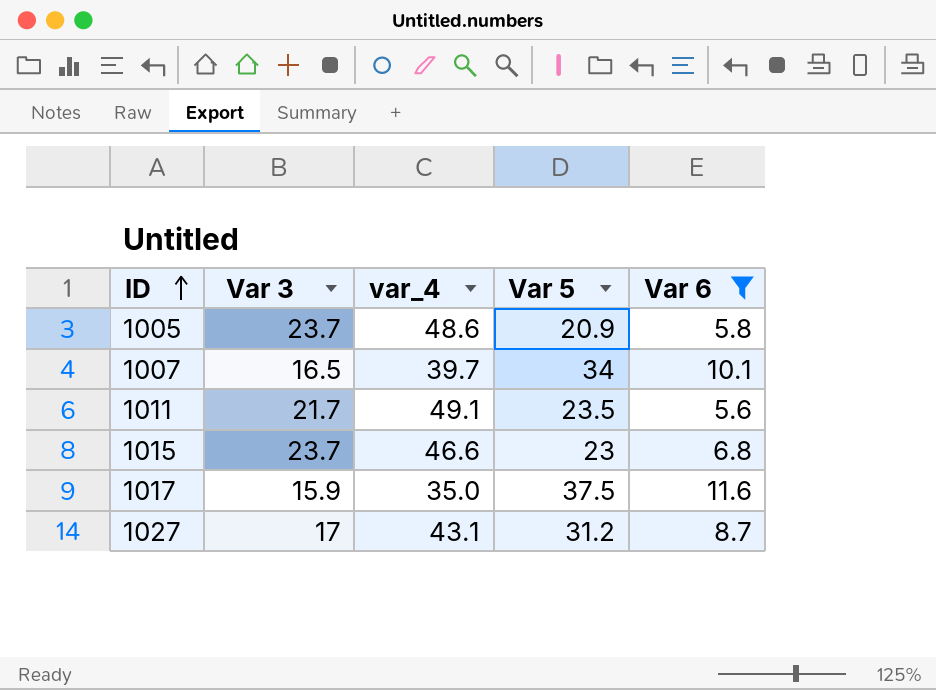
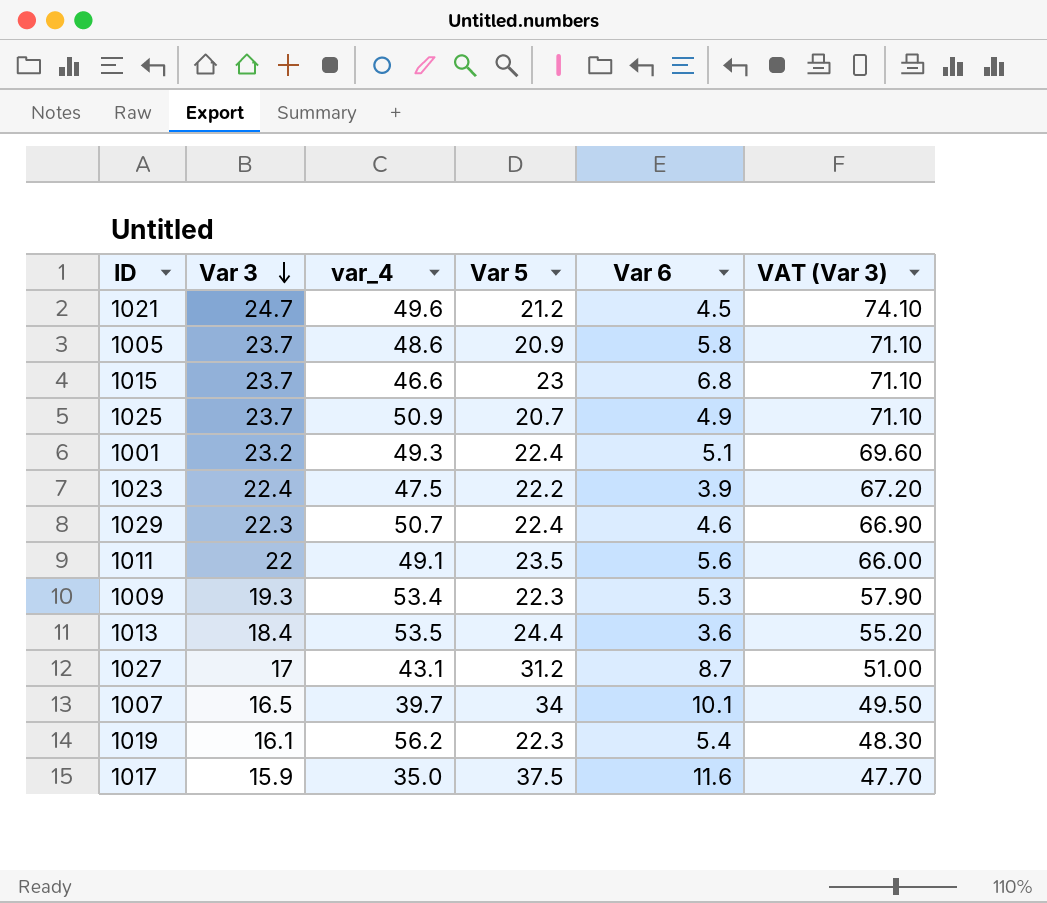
filter: Var 6 >= 5.6 -> none
row order: ID ascending -> Var 3 descending
column VAT (Var 3) | formula: none -> [Var 3] * 3
1011 | Var 3: 21.7 -> 22

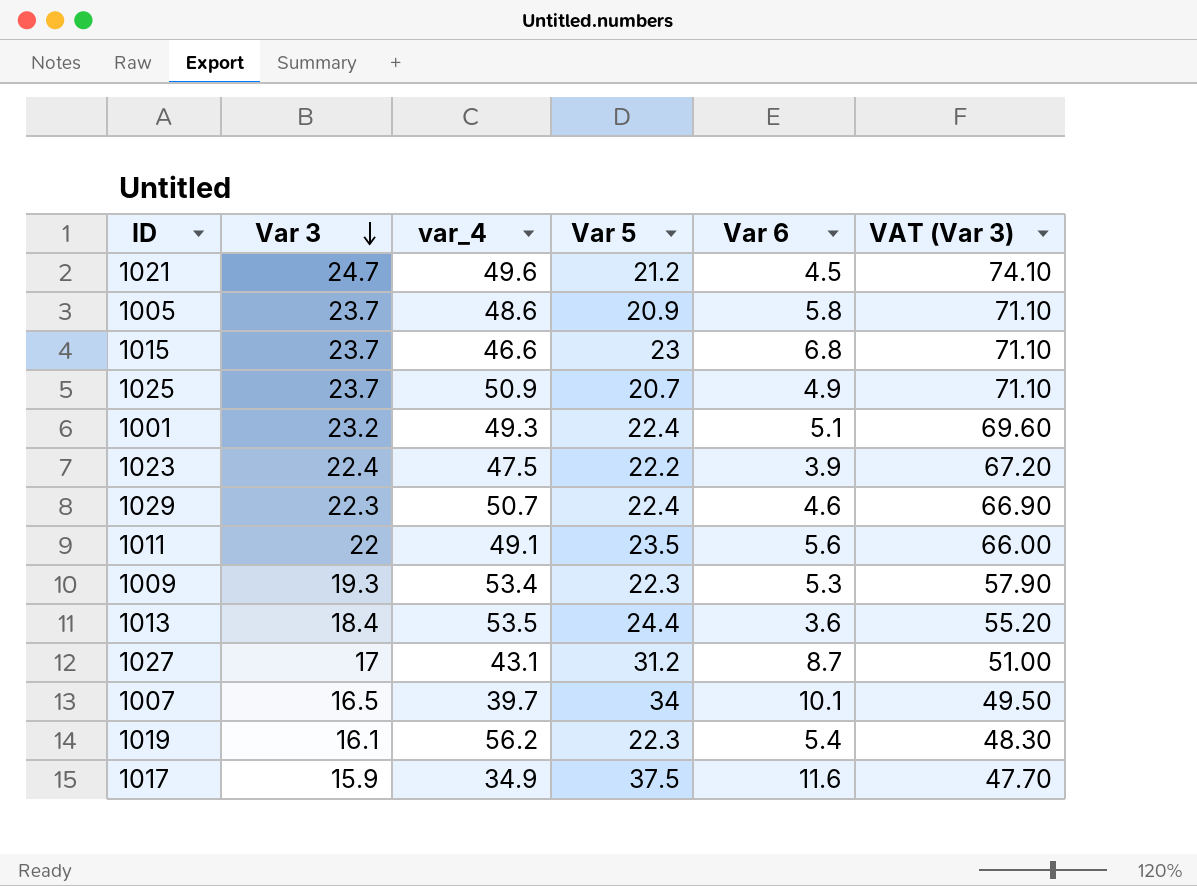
1017 | var_4: 35.0 -> 34.9

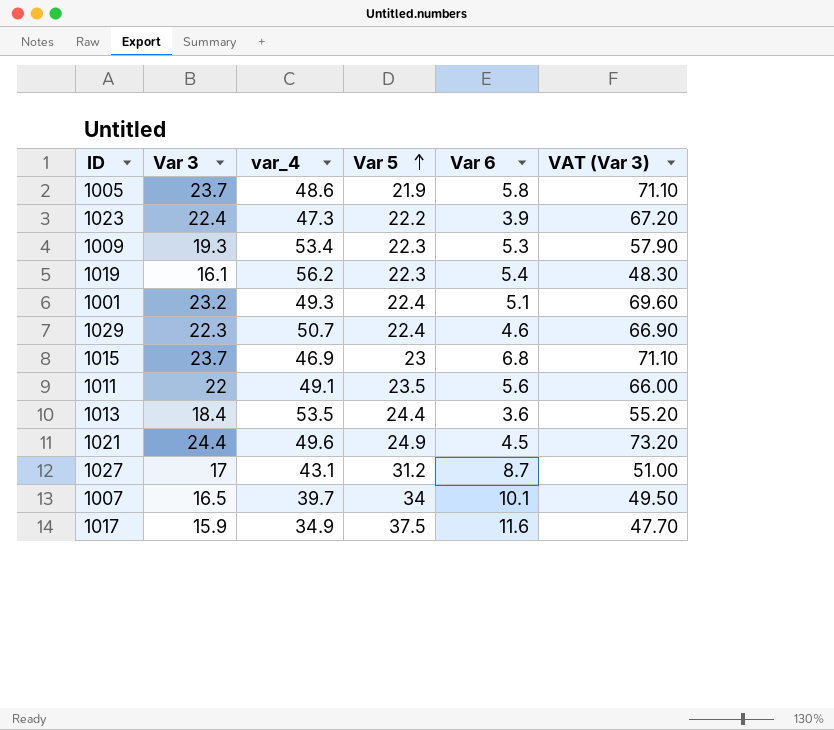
row order: Var 3 descending -> Var 5 ascending
row 1025: 23.7 | 50.9 | 20.7 | 4.9 | 71.10 -> none
1005 | Var 5: 20.9 -> 21.9
1023 | var_4: 47.5 -> 47.3
1015 | var_4: 46.6 -> 46.9
1021 | Var 3: 24.7 -> 24.4
1021 | Var 5: 21.2 -> 24.9
1021 | VAT (Var 3): 74.10 -> 73.20

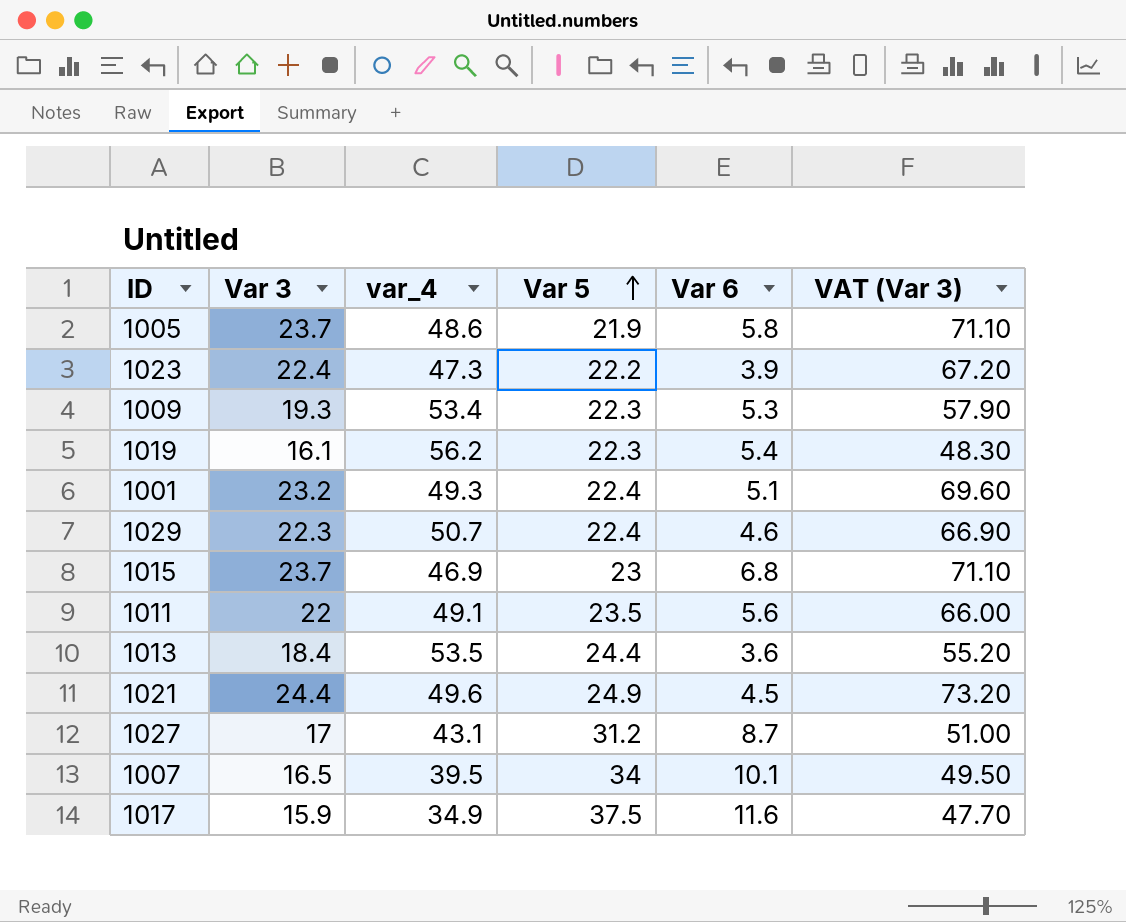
1007 | var_4: 39.7 -> 39.5

